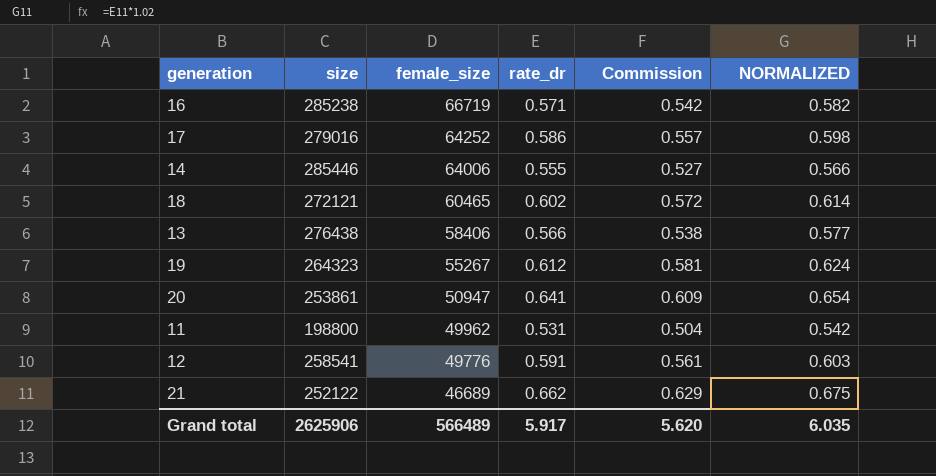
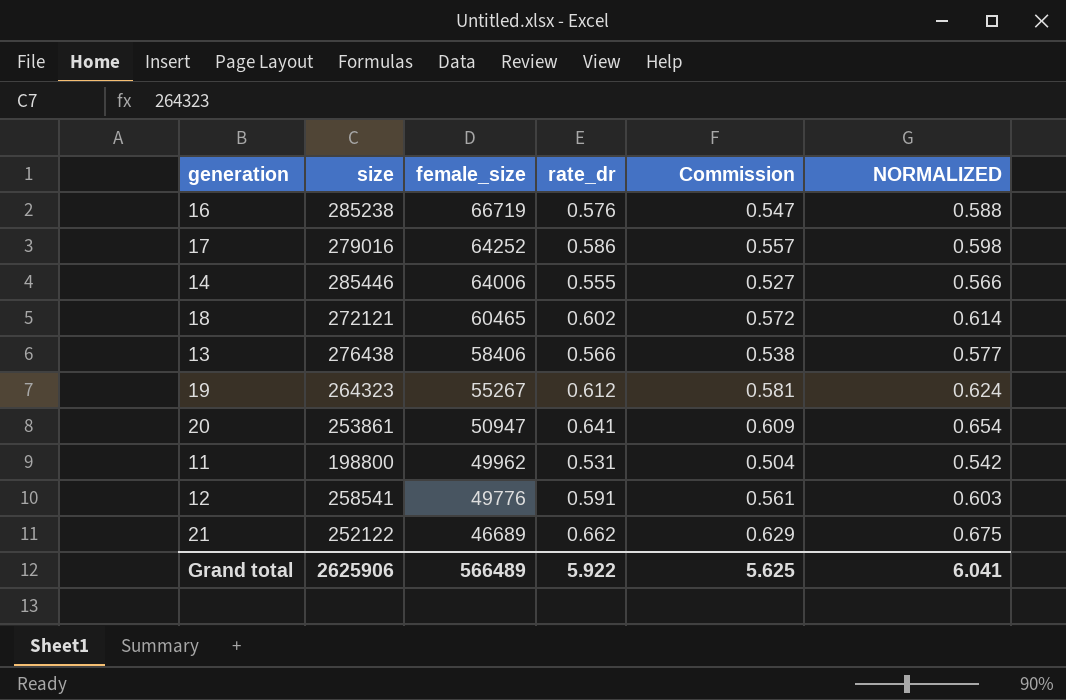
16 | rate_dr: 0.571 -> 0.576
16 | Commission: 0.542 -> 0.547
16 | NORMALIZED: 0.582 -> 0.588
Grand total | rate_dr: 5.917 -> 5.922
Grand total | Commission: 5.620 -> 5.625
Grand total | NORMALIZED: 6.035 -> 6.041

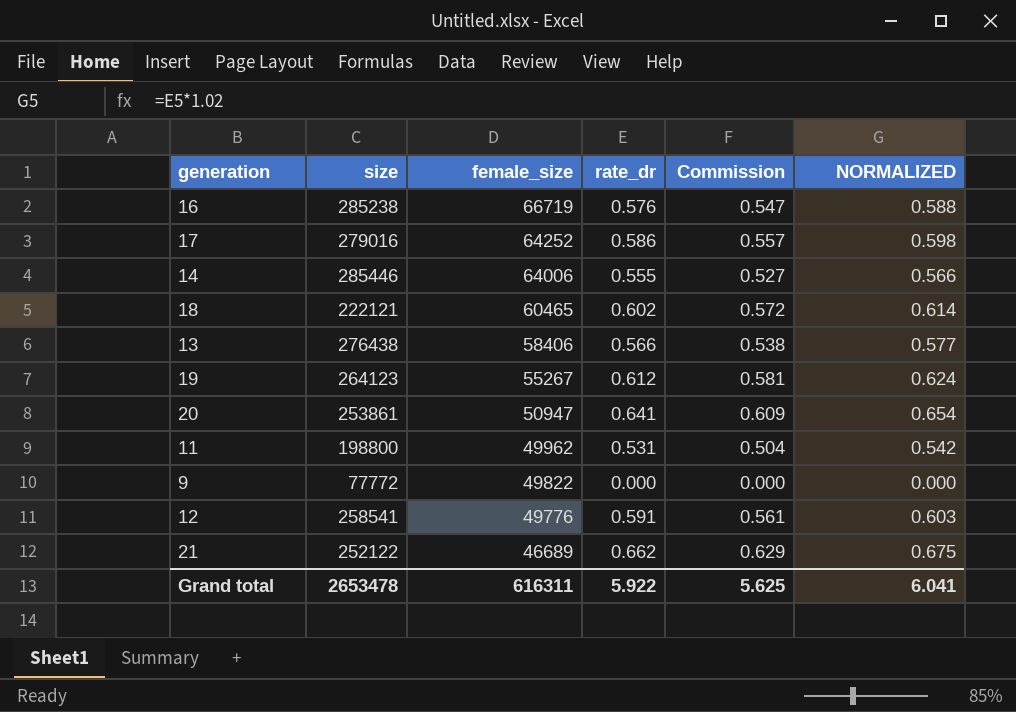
18 | size: 272121 -> 222121
19 | size: 264323 -> 264123
row 9: none -> 77772 | 49822 | 0.000 | 0.000 | 0.000
Grand total | size: 2625906 -> 2653478
Grand total | female_size: 566489 -> 616311

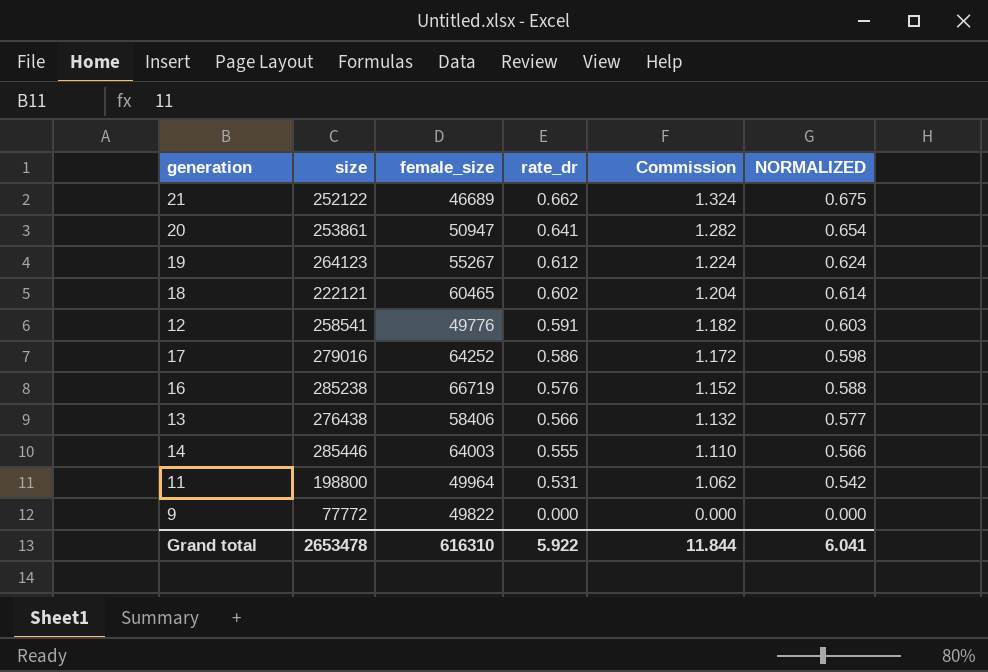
row order: female_size descending -> rate_dr descending
column Commission | formula: [rate_dr] * 0.95 -> [rate_dr] * 2
14 | female_size: 64006 -> 64003
11 | female_size: 49962 -> 49964
Grand total | female_size: 616311 -> 616310
Grand total | Commission: 5.625 -> 11.844

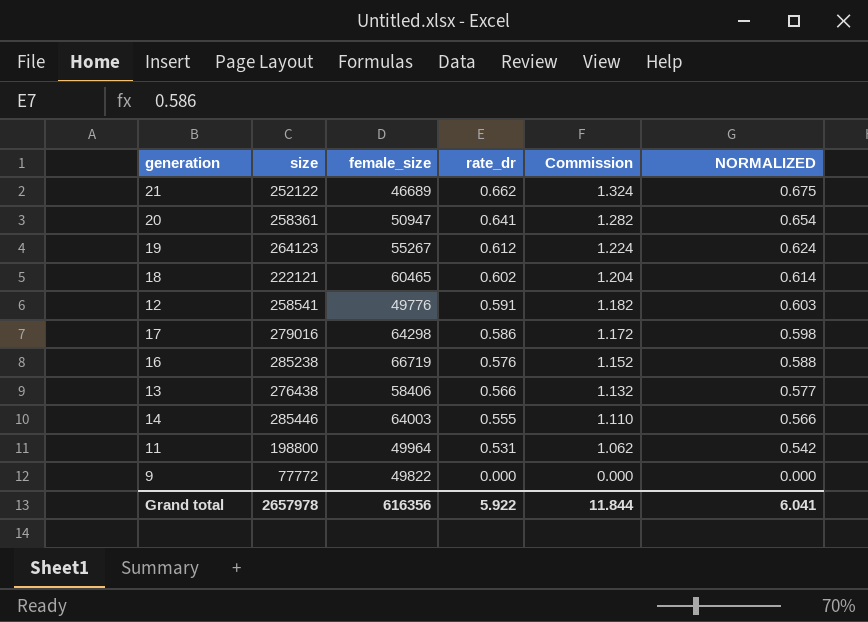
20 | size: 253861 -> 258361
17 | female_size: 64252 -> 64298
Grand total | size: 2653478 -> 2657978
Grand total | female_size: 616310 -> 616356

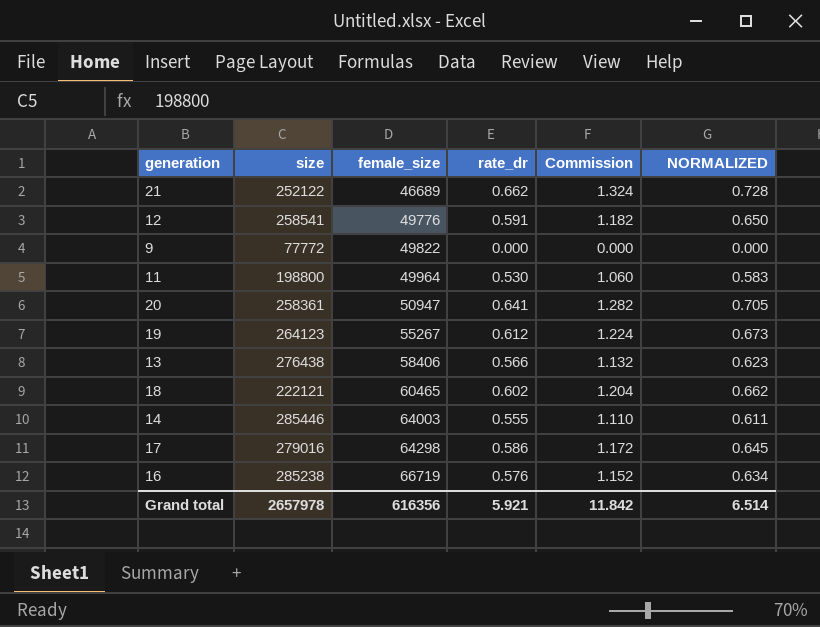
row order: rate_dr descending -> female_size ascending
column NORMALIZED | formula: [rate_dr] * 1.02 -> [rate_dr] * 1.1
11 | rate_dr: 0.531 -> 0.530
11 | Commission: 1.062 -> 1.060
Grand total | rate_dr: 5.922 -> 5.921
Grand total | Commission: 11.844 -> 11.842
Grand total | NORMALIZED: 6.041 -> 6.514

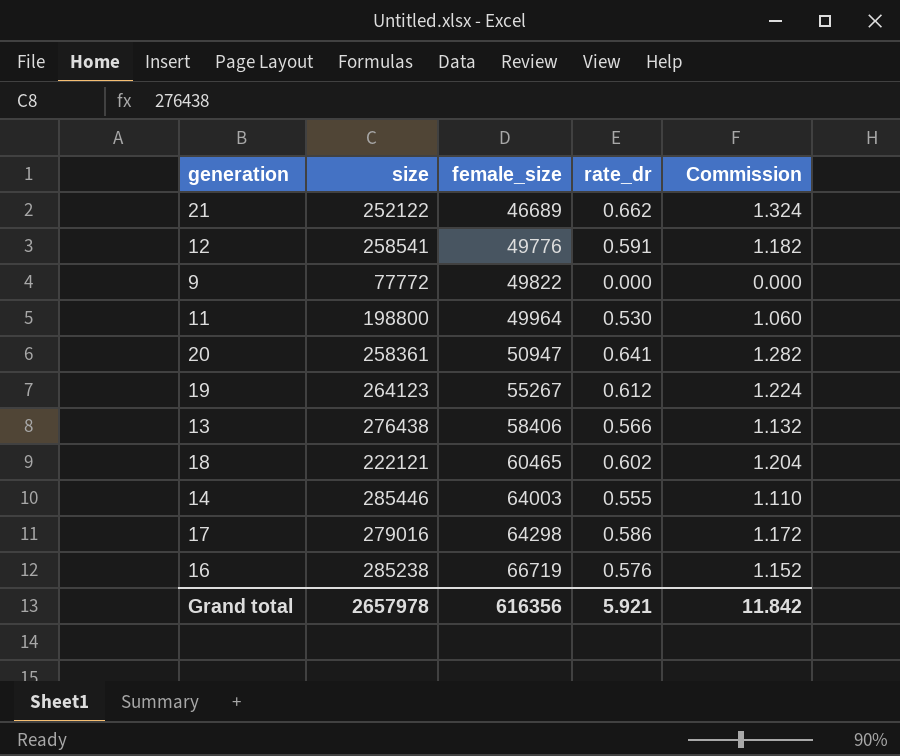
column NORMALIZED | formula: [rate_dr] * 1.1 -> none

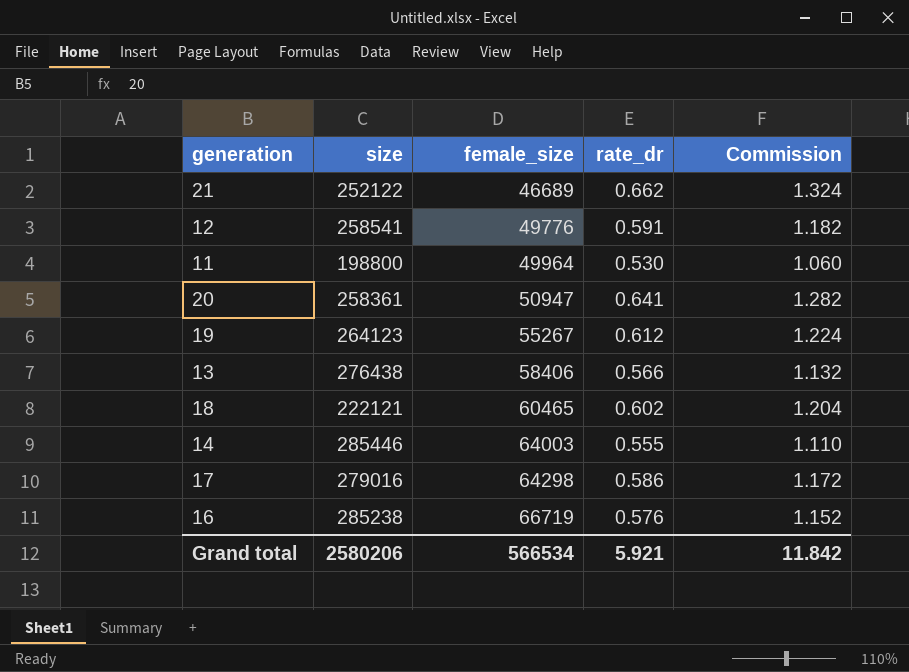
row 9: 77772 | 49822 | 0.000 | 0.000 -> none
Grand total | size: 2657978 -> 2580206
Grand total | female_size: 616356 -> 566534

